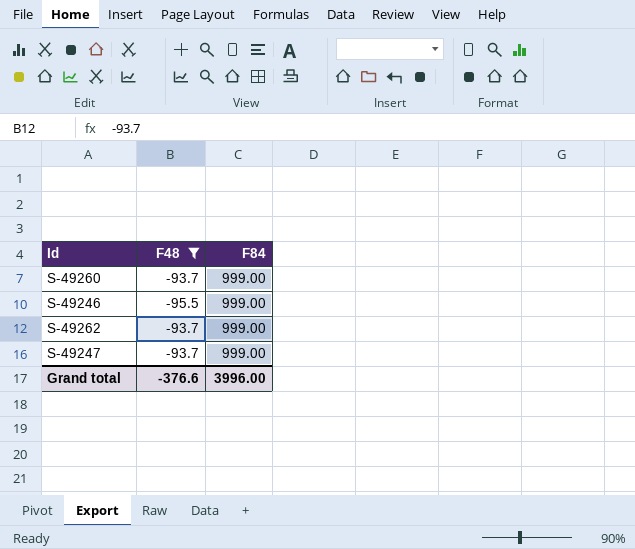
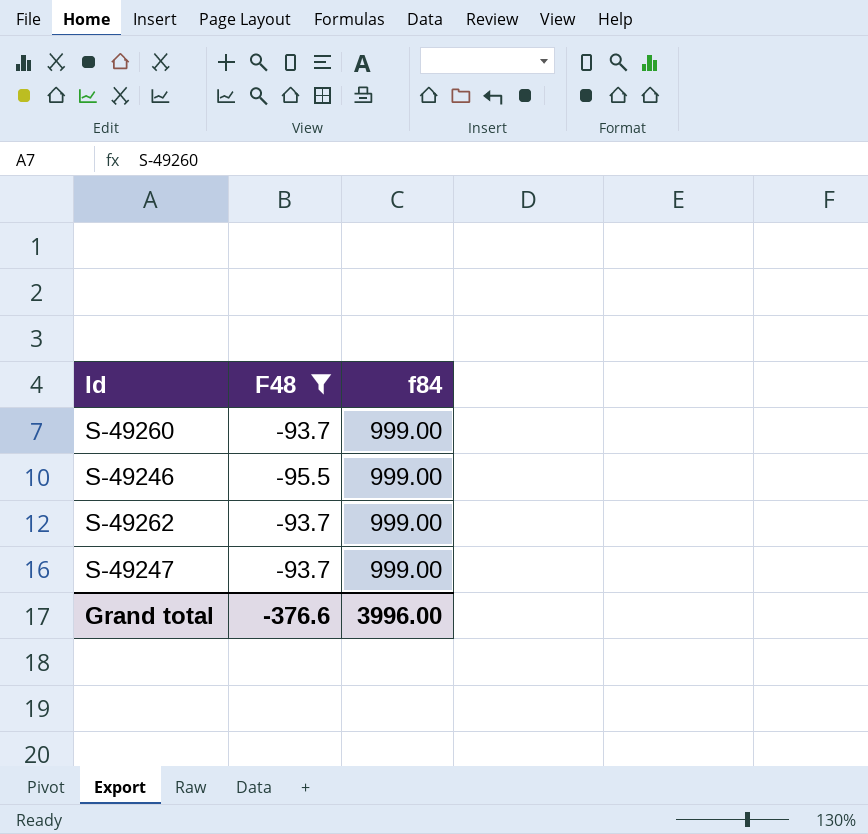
column name: F84 -> f84

